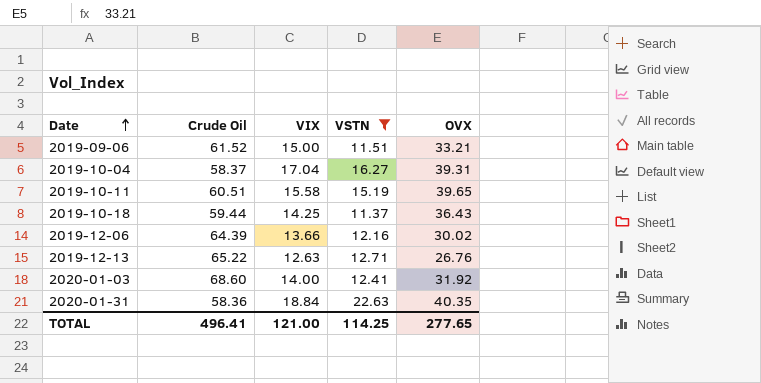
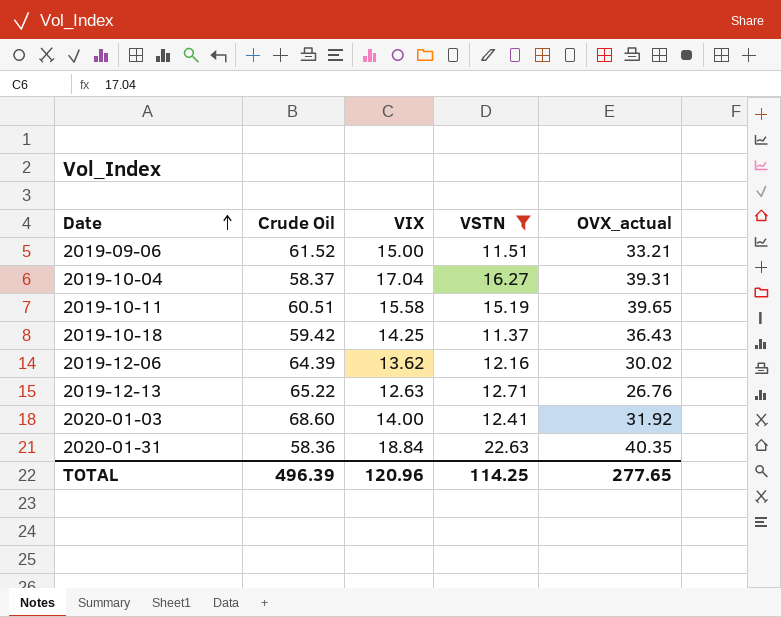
column name: OVX -> OVX_actual
2019-10-18 | Crude Oil: 59.44 -> 59.42
2019-12-06 | VIX: 13.66 -> 13.62
TOTAL | Crude Oil: 496.41 -> 496.39
TOTAL | VIX: 121.00 -> 120.96

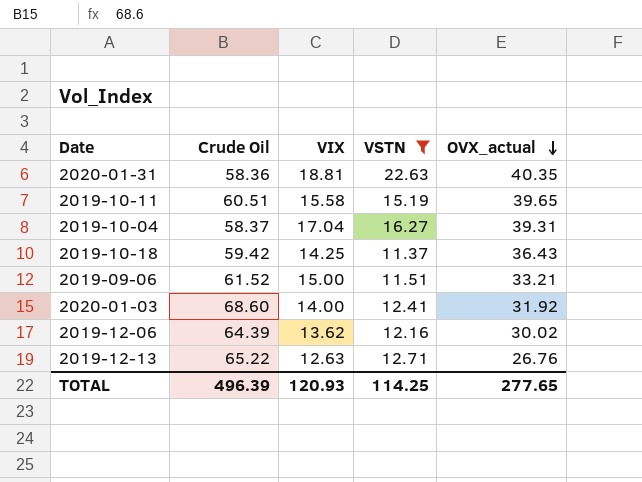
row order: Date ascending -> OVX_actual descending
2020-01-31 | VIX: 18.84 -> 18.81
TOTAL | VIX: 120.96 -> 120.93

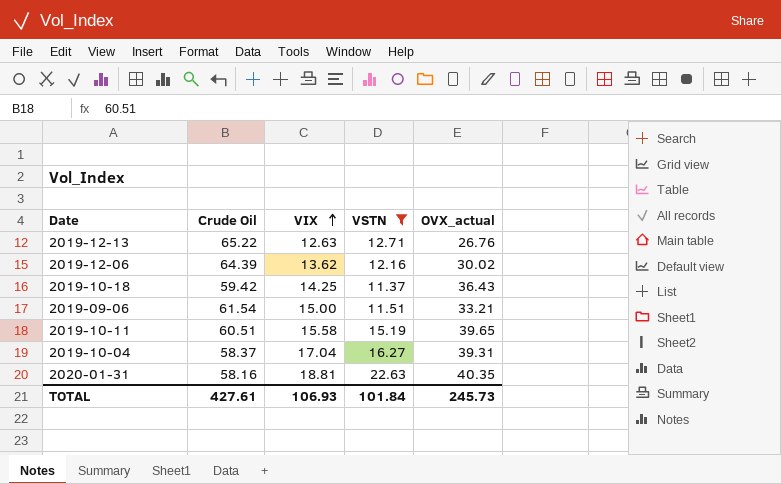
row order: OVX_actual descending -> VIX ascending
row 2020-01-03: 68.60 | 14.00 | 12.41 | 31.92 -> none
2019-09-06 | Crude Oil: 61.52 -> 61.54
2020-01-31 | Crude Oil: 58.36 -> 58.16
TOTAL | Crude Oil: 496.39 -> 427.61
TOTAL | VIX: 120.93 -> 106.93
TOTAL | VSTN: 114.25 -> 101.84
TOTAL | OVX_actual: 277.65 -> 245.73

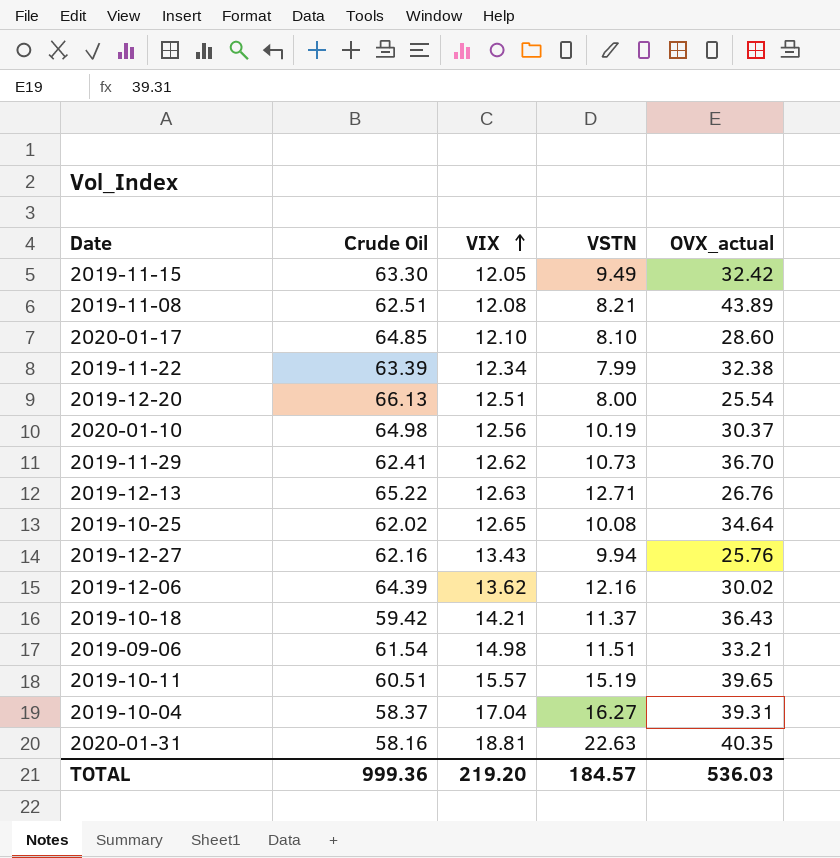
filter: VSTN >= 11.37 -> none
2019-10-18 | VIX: 14.25 -> 14.21
2019-09-06 | VIX: 15.00 -> 14.98
2019-10-11 | VIX: 15.58 -> 15.57
TOTAL | Crude Oil: 427.61 -> 999.36
TOTAL | VIX: 106.93 -> 219.20
TOTAL | VSTN: 101.84 -> 184.57
TOTAL | OVX_actual: 245.73 -> 536.03

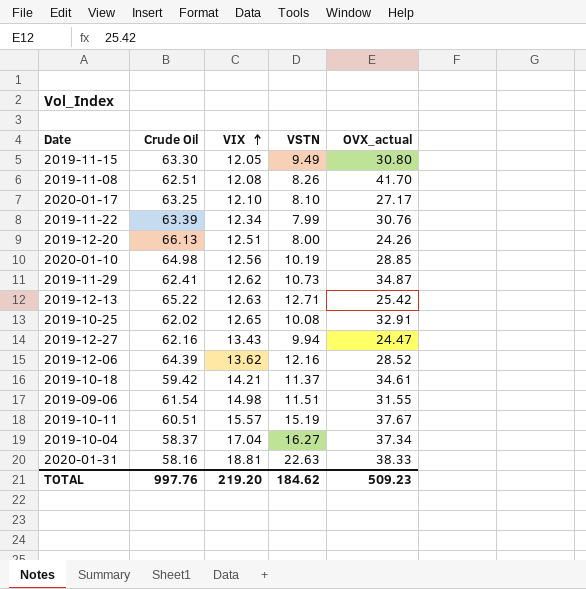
2019-11-15 | OVX_actual: 32.42 -> 30.80
2019-11-08 | VSTN: 8.21 -> 8.26
2019-11-08 | OVX_actual: 43.89 -> 41.70
2020-01-17 | Crude Oil: 64.85 -> 63.25
2020-01-17 | OVX_actual: 28.60 -> 27.17
2019-11-22 | OVX_actual: 32.38 -> 30.76
2019-12-20 | OVX_actual: 25.54 -> 24.26
2020-01-10 | OVX_actual: 30.37 -> 28.85
2019-11-29 | OVX_actual: 36.70 -> 34.87
2019-12-13 | OVX_actual: 26.76 -> 25.42
2019-10-25 | OVX_actual: 34.64 -> 32.91
2019-12-27 | OVX_actual: 25.76 -> 24.47
2019-12-06 | OVX_actual: 30.02 -> 28.52
2019-10-18 | OVX_actual: 36.43 -> 34.61
2019-09-06 | OVX_actual: 33.21 -> 31.55
2019-10-11 | OVX_actual: 39.65 -> 37.67
2019-10-04 | OVX_actual: 39.31 -> 37.34
2020-01-31 | OVX_actual: 40.35 -> 38.33
TOTAL | Crude Oil: 999.36 -> 997.76
TOTAL | VSTN: 184.57 -> 184.62
TOTAL | OVX_actual: 536.03 -> 509.23

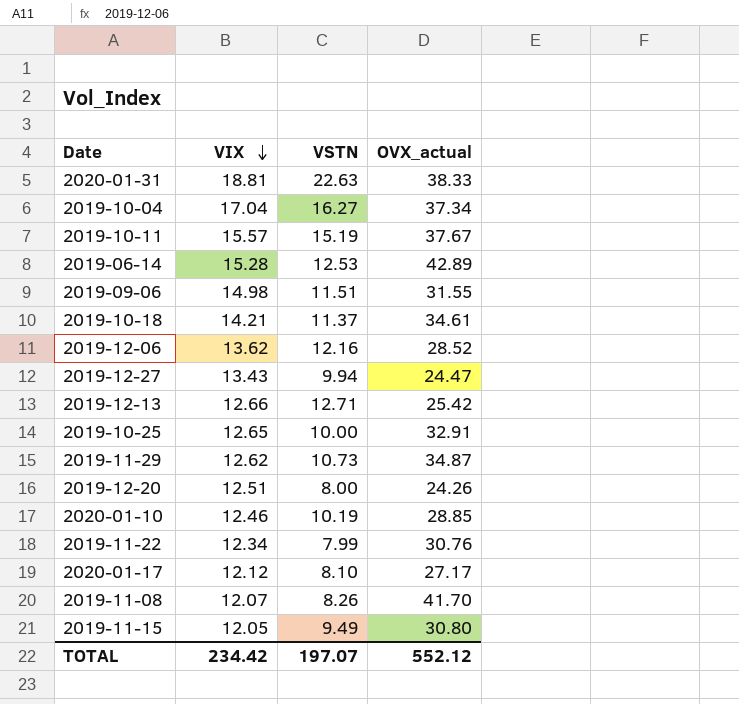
row order: VIX ascending -> VIX descending
column Crude Oil | position: 2 -> none
row 2019-06-14: none -> 15.28 | 12.53 | 42.89
2019-12-13 | VIX: 12.63 -> 12.66
2019-10-25 | VSTN: 10.08 -> 10.00
2020-01-10 | VIX: 12.56 -> 12.46
2020-01-17 | VIX: 12.10 -> 12.12
2019-11-08 | VIX: 12.08 -> 12.07
TOTAL | VIX: 219.20 -> 234.42
TOTAL | VSTN: 184.62 -> 197.07
TOTAL | OVX_actual: 509.23 -> 552.12

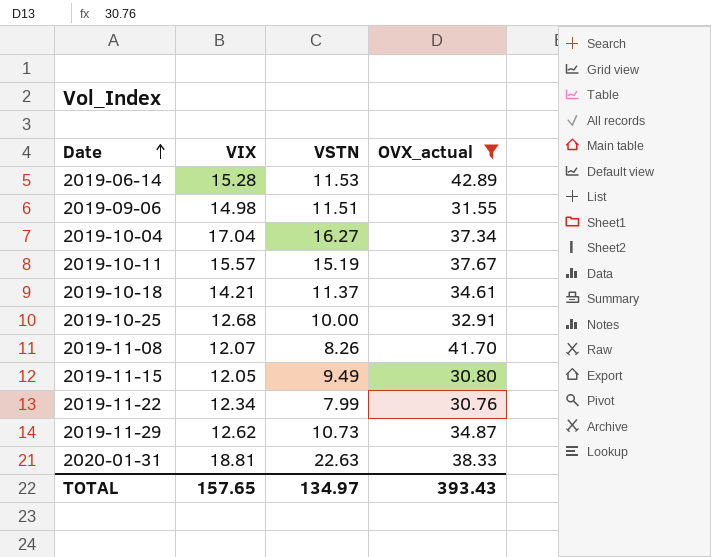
filter: none -> OVX_actual >= 30.76
row order: VIX descending -> Date ascending
2019-06-14 | VSTN: 12.53 -> 11.53
2019-10-25 | VIX: 12.65 -> 12.68
TOTAL | VIX: 234.42 -> 157.65
TOTAL | VSTN: 197.07 -> 134.97
TOTAL | OVX_actual: 552.12 -> 393.43

